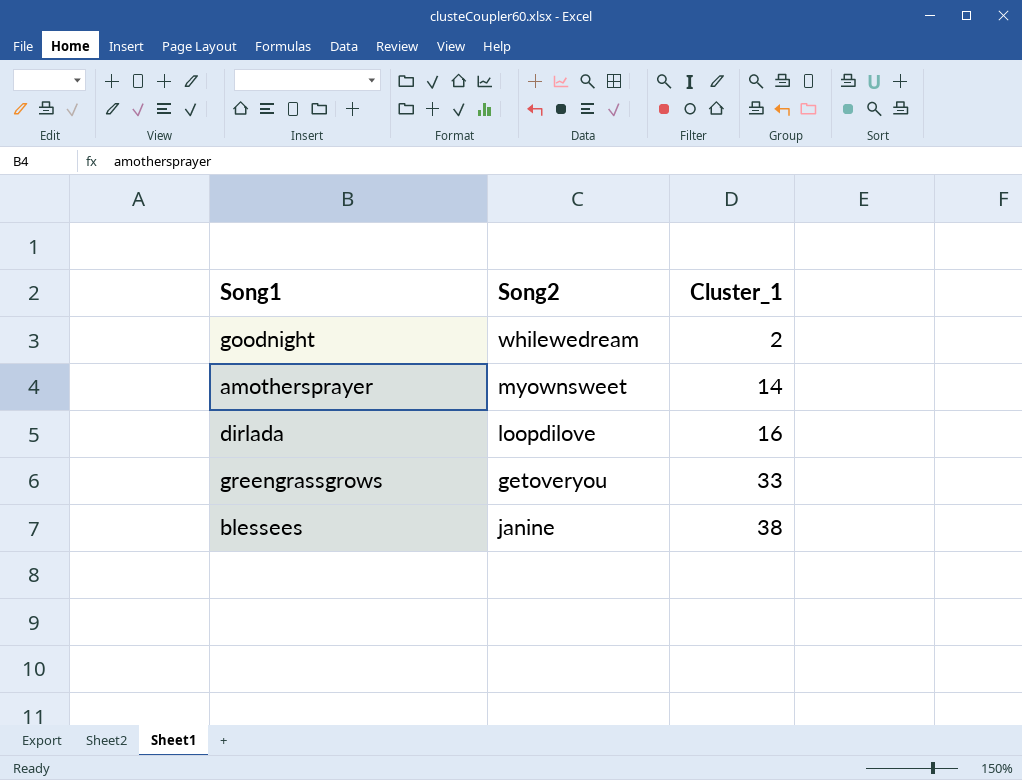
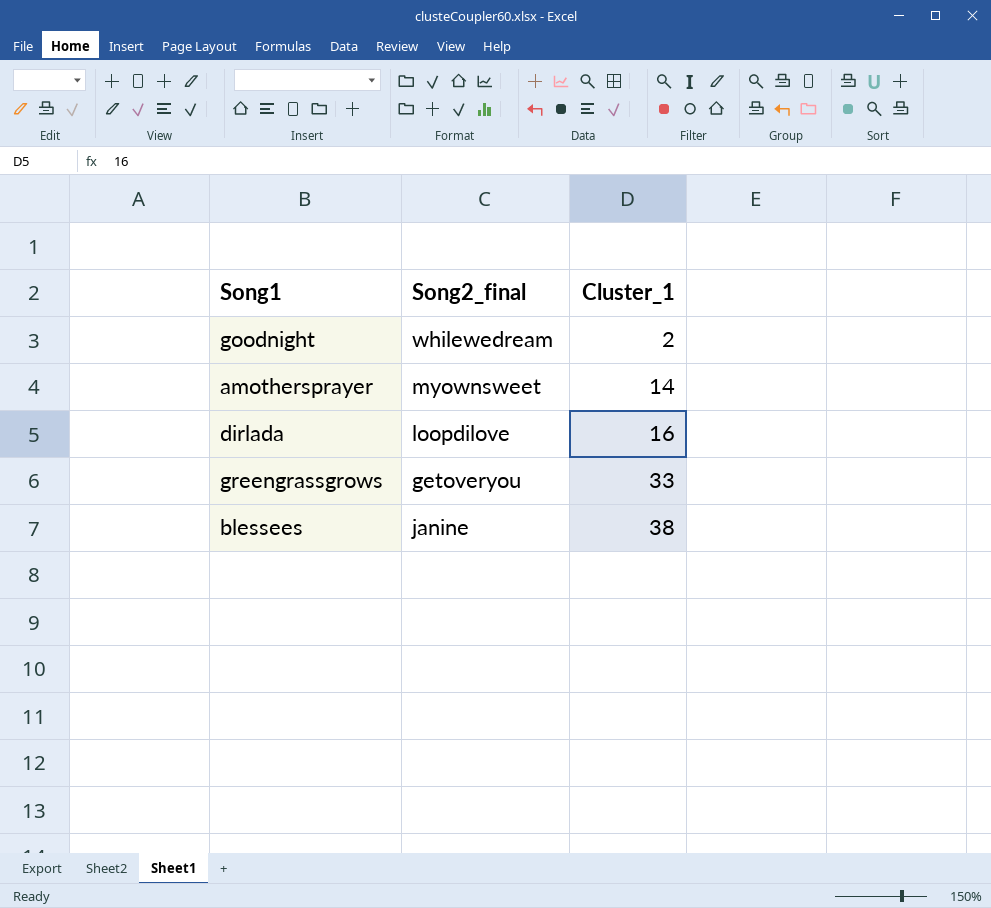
column name: Song2 -> Song2_final

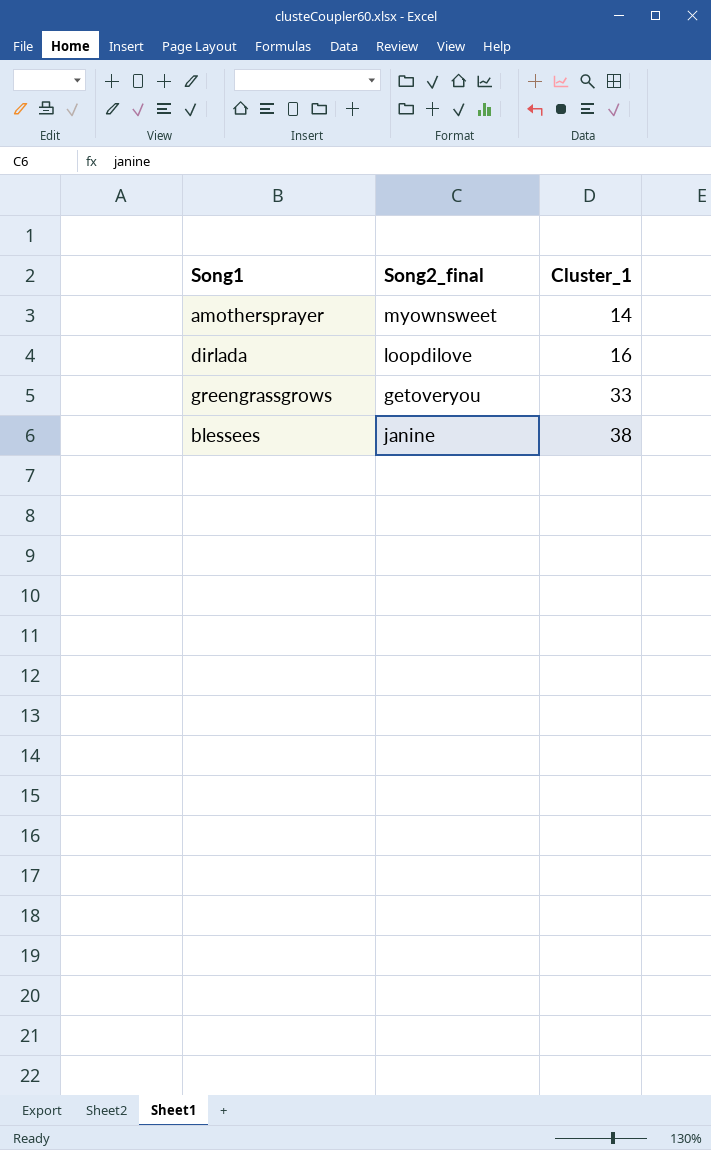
row goodnight: whilewedream | 2 -> none

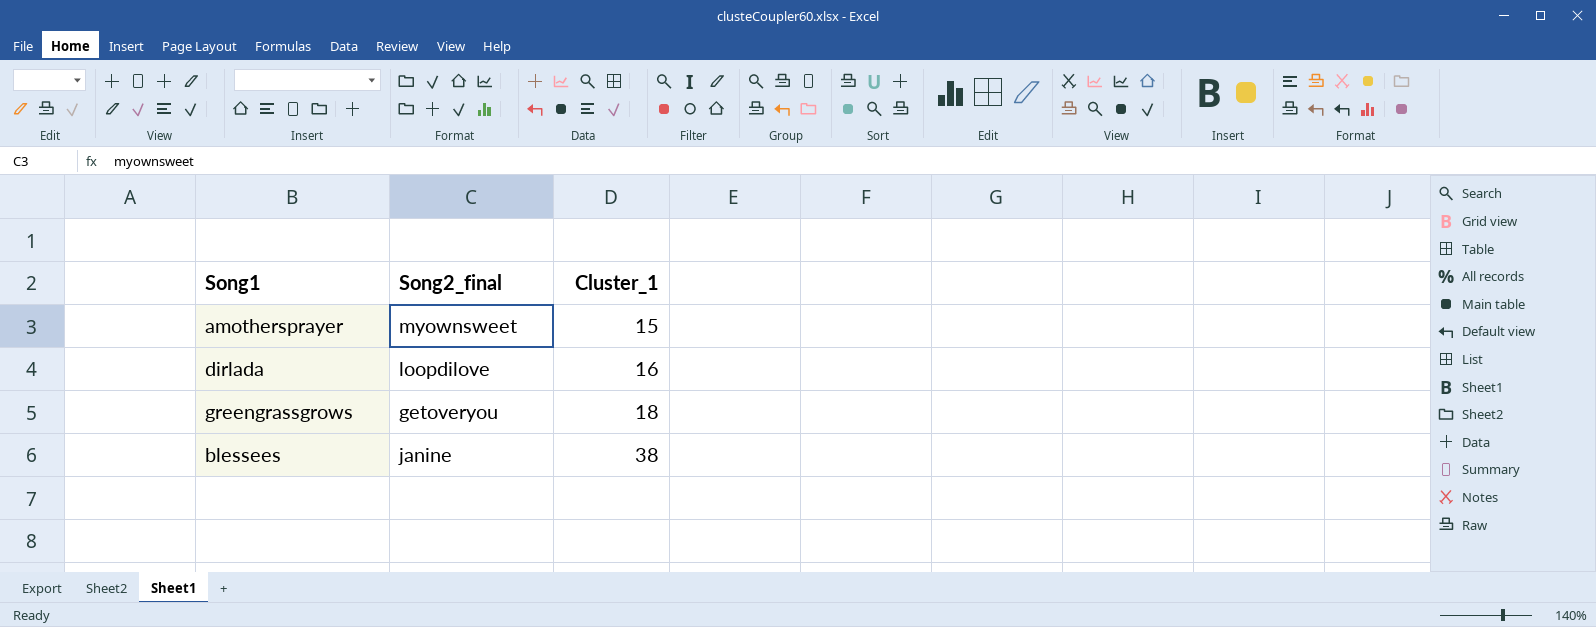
amothersprayer | Cluster_1: 14 -> 15
greengrassgrows | Cluster_1: 33 -> 18

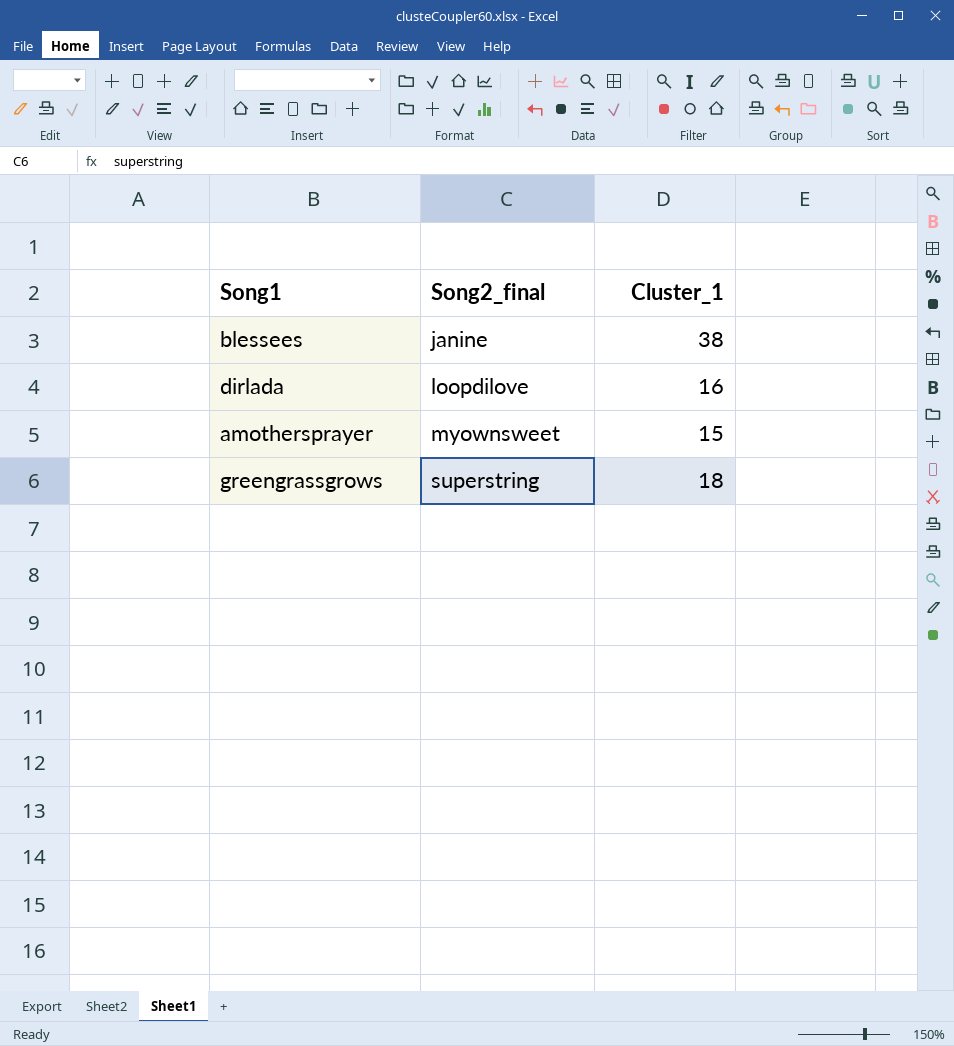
row order: Cluster_1 ascending -> Song2_final ascending
greengrassgrows | Song2_final: getoveryou -> superstring

